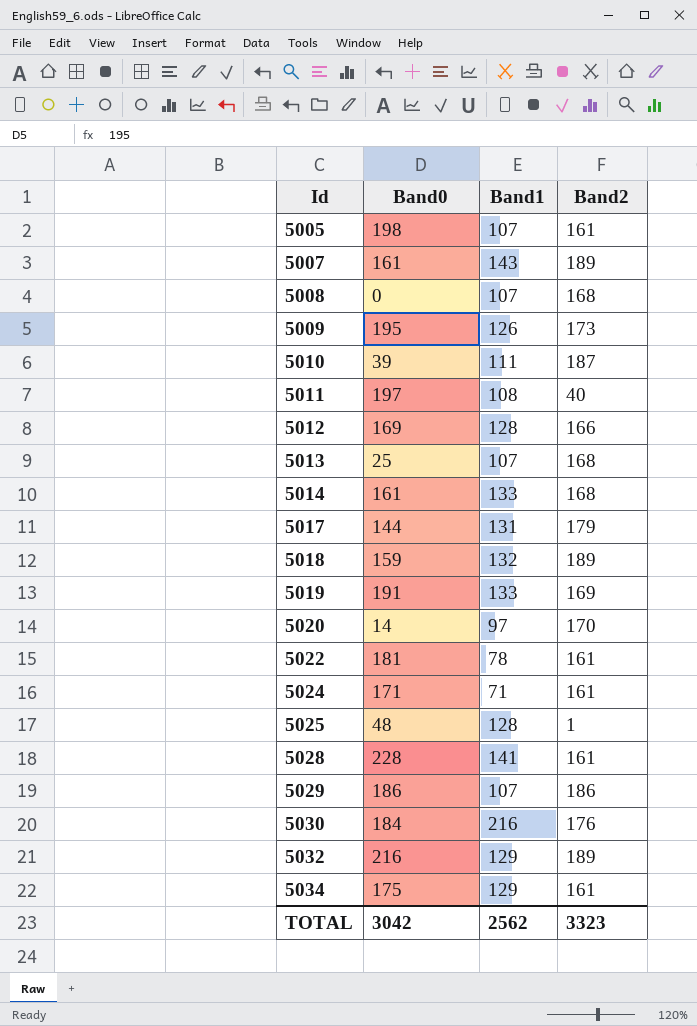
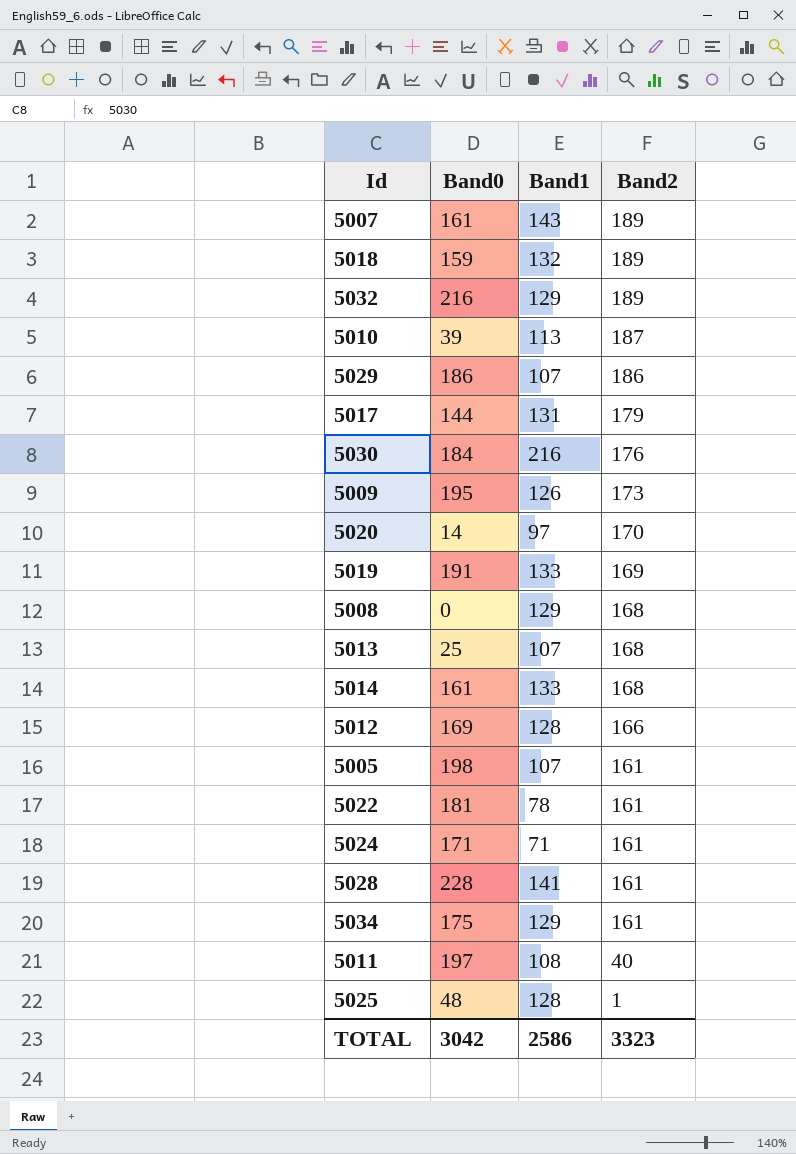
row order: Id ascending -> Band2 descending
5010 | Band1: 111 -> 113
5008 | Band1: 107 -> 129
TOTAL | Band1: 2562 -> 2586

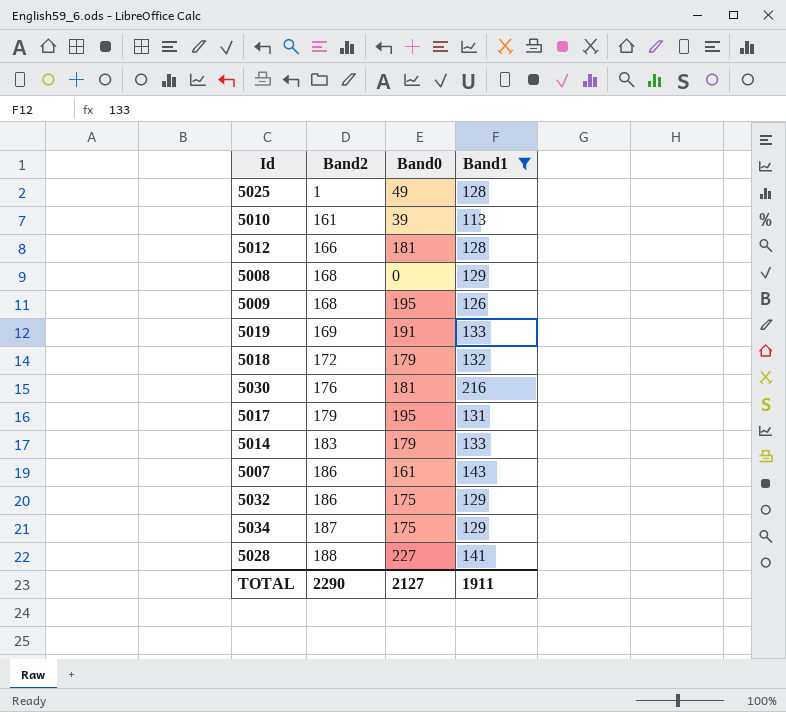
filter: none -> Band1 >= 113
row order: Band2 descending -> Band2 ascending
column Band2 | position: 4 -> 2
5025 | Band0: 48 -> 49
5010 | Band2: 187 -> 161
5012 | Band0: 169 -> 181
5009 | Band2: 173 -> 168
5018 | Band2: 189 -> 172
5018 | Band0: 159 -> 179
5030 | Band0: 184 -> 181
5017 | Band0: 144 -> 195
5014 | Band2: 168 -> 183
5014 | Band0: 161 -> 179
5007 | Band2: 189 -> 186
5032 | Band2: 189 -> 186
5032 | Band0: 216 -> 175
5034 | Band2: 161 -> 187
5028 | Band2: 161 -> 188
5028 | Band0: 228 -> 227
TOTAL | Band2: 3323 -> 2290
TOTAL | Band0: 3042 -> 2127
TOTAL | Band1: 2586 -> 1911

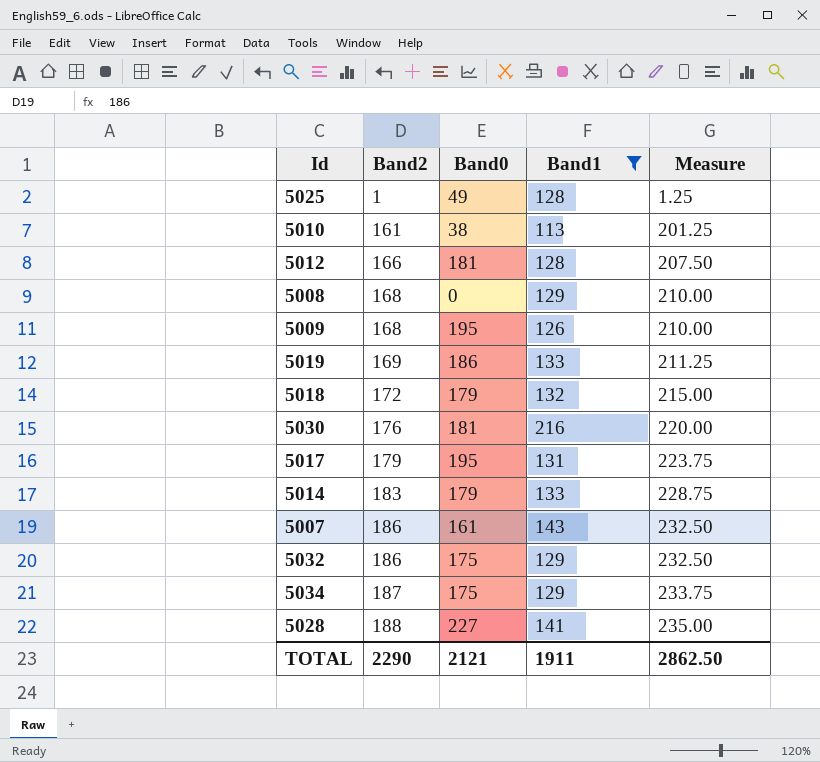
column Measure | formula: none -> [Band2] * 1.25
5010 | Band0: 39 -> 38
5019 | Band0: 191 -> 186
TOTAL | Band0: 2127 -> 2121

